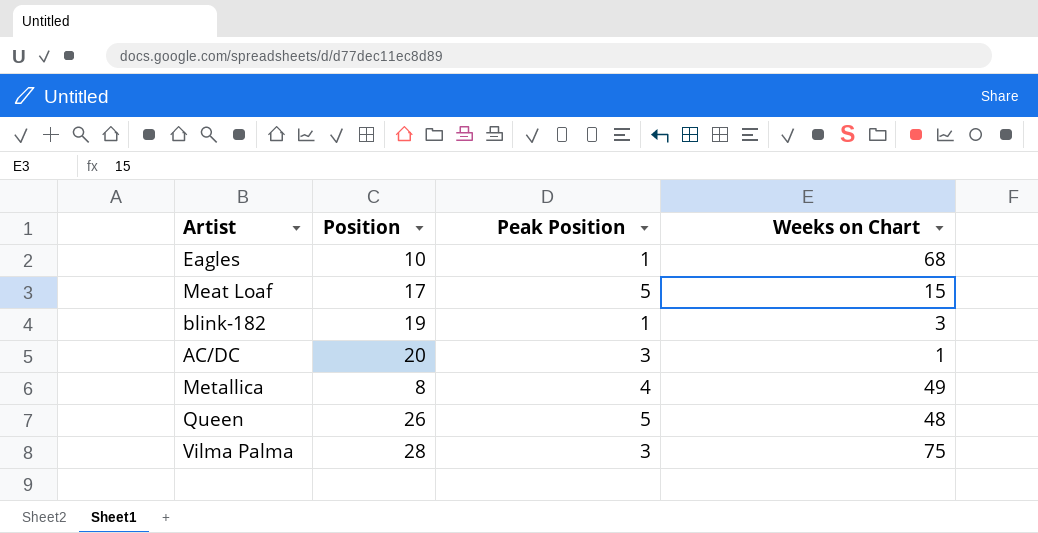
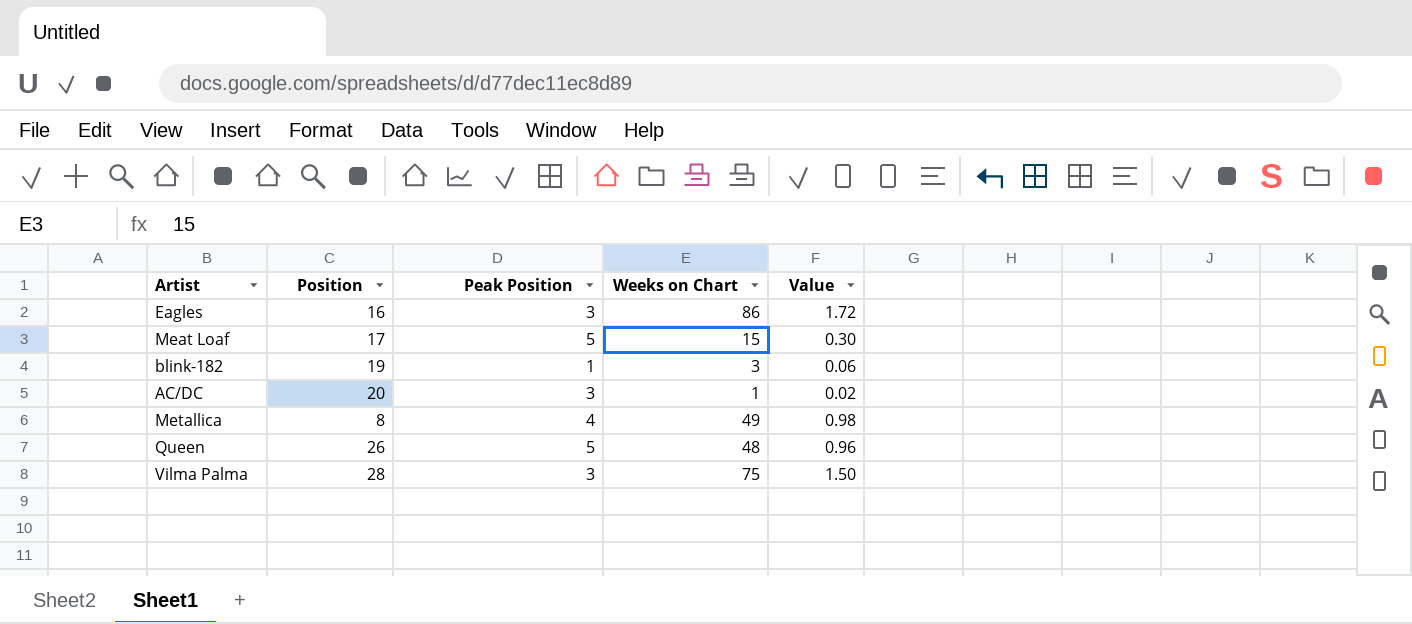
column Value | formula: none -> [Weeks on Chart] * 0.02
Eagles | Position: 10 -> 16
Eagles | Peak Position: 1 -> 3
Eagles | Weeks on Chart: 68 -> 86

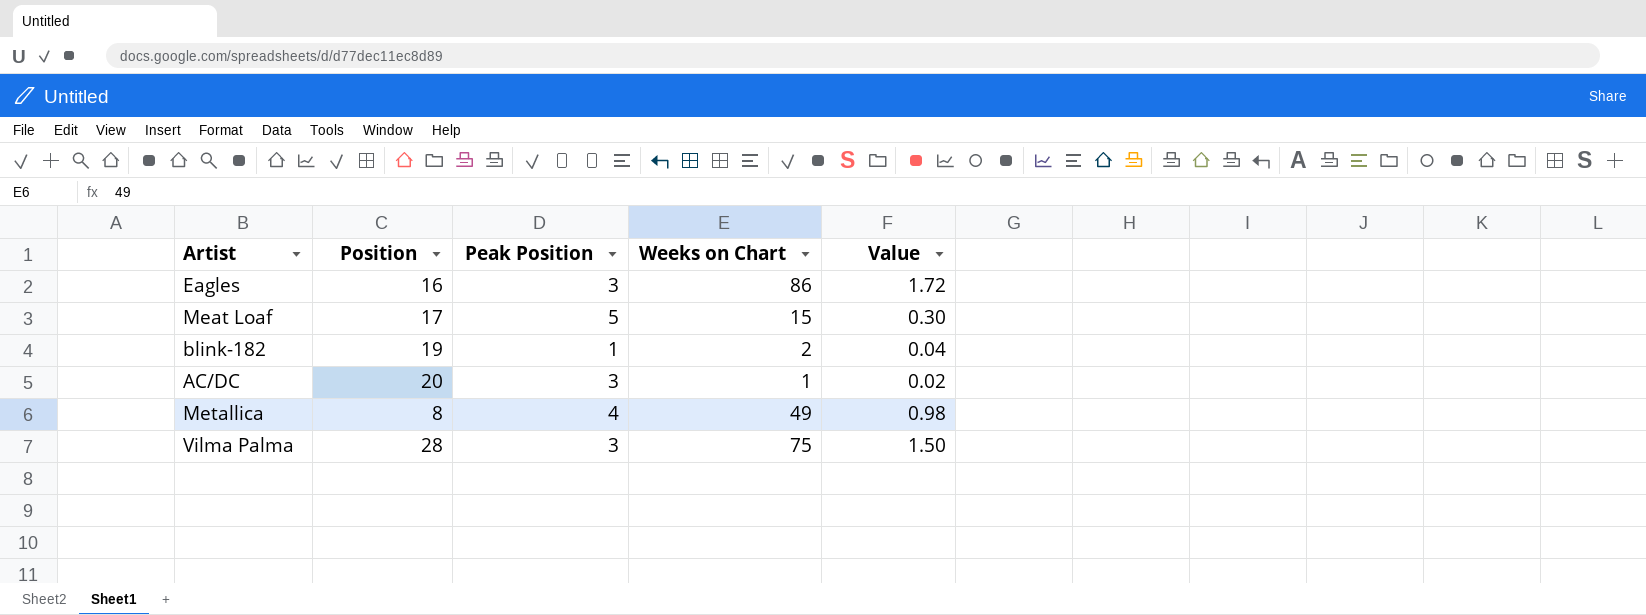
row Queen: 26 | 5 | 48 | 0.96 -> none
blink-182 | Weeks on Chart: 3 -> 2
blink-182 | Value: 0.06 -> 0.04

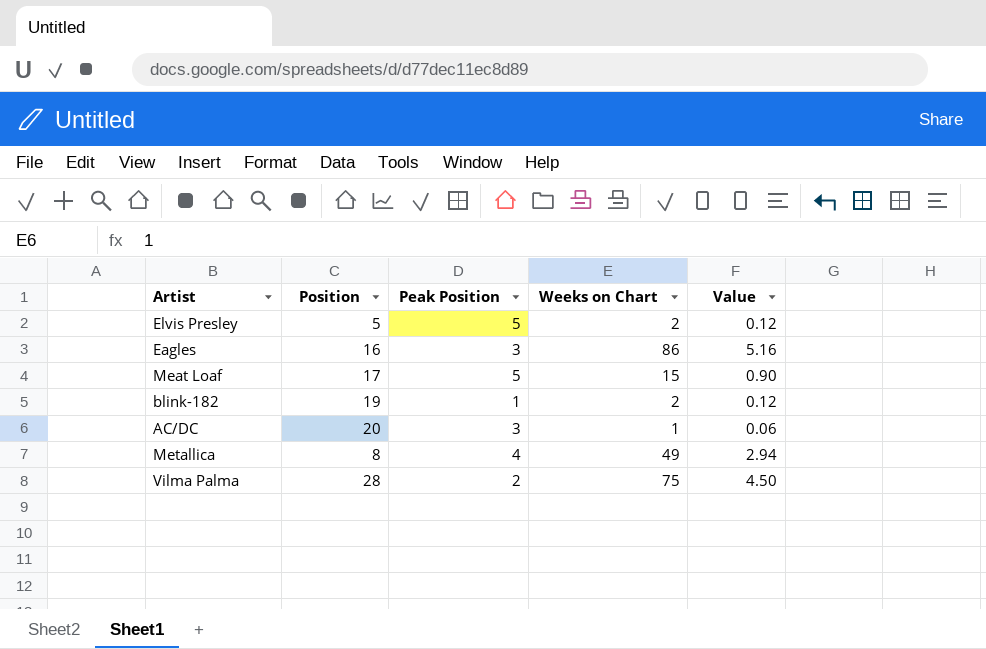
column Value | formula: [Weeks on Chart] * 0.02 -> [Weeks on Chart] * 0.06
row Elvis Presley: none -> 5 | 5 | 2 | 0.12
Vilma Palma | Peak Position: 3 -> 2

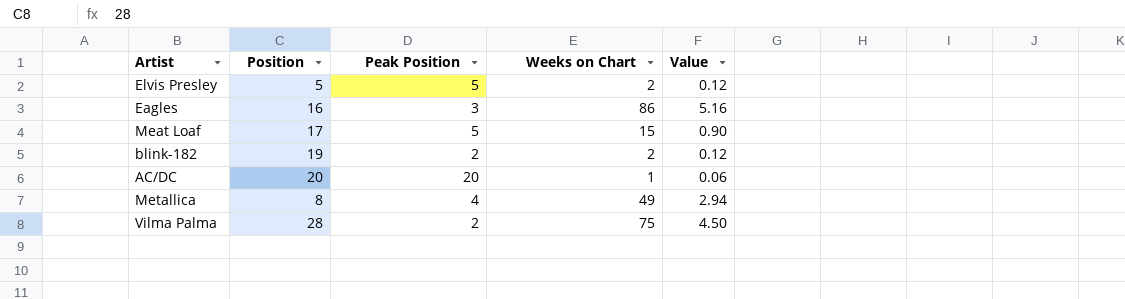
blink-182 | Peak Position: 1 -> 2
AC/DC | Peak Position: 3 -> 20

